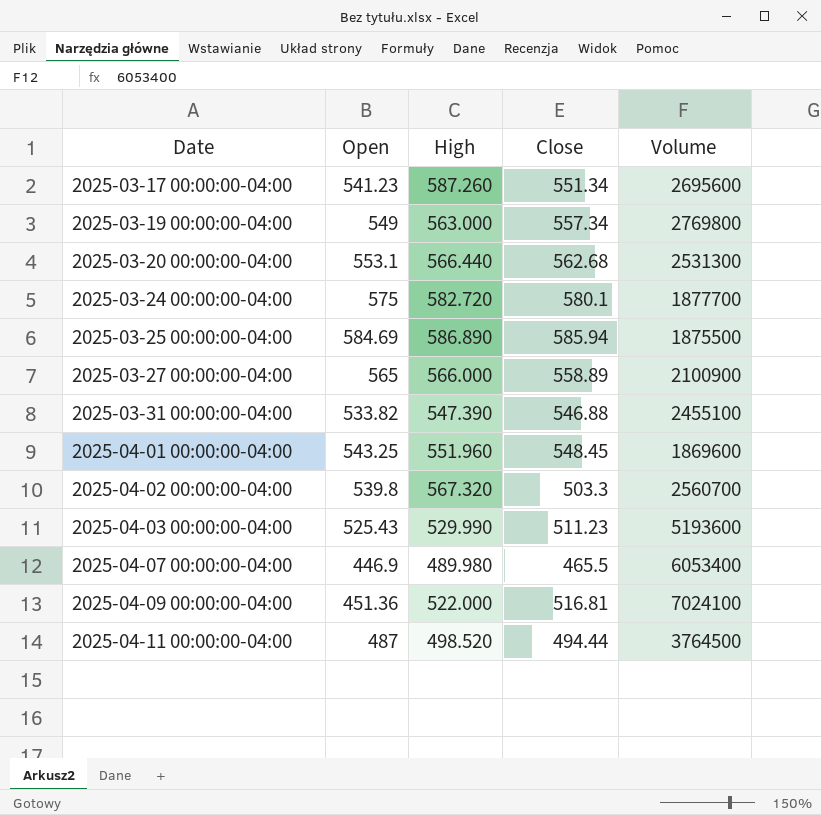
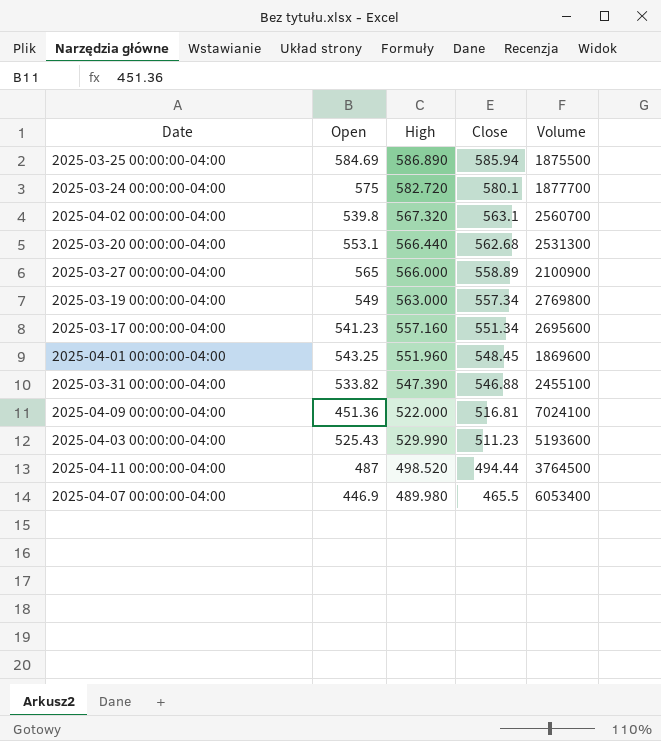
row order: Date ascending -> Close descending
2025-04-02 00:00:00-04:00 | Close: 503.3 -> 563.1
2025-03-17 00:00:00-04:00 | High: 587.260 -> 557.160

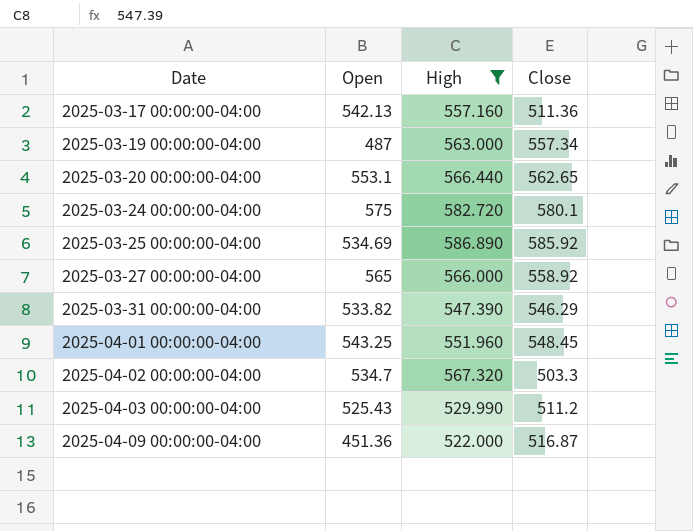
filter: none -> High >= 522.000
row order: Close descending -> Date ascending
column Volume | position: 5 -> none
2025-03-17 00:00:00-04:00 | Open: 541.23 -> 542.13
2025-03-17 00:00:00-04:00 | Close: 551.34 -> 511.36
2025-03-19 00:00:00-04:00 | Open: 549 -> 487
2025-03-20 00:00:00-04:00 | Close: 562.68 -> 562.65
2025-03-25 00:00:00-04:00 | Open: 584.69 -> 534.69
2025-03-25 00:00:00-04:00 | Close: 585.94 -> 585.92
2025-03-27 00:00:00-04:00 | Close: 558.89 -> 558.92
2025-03-31 00:00:00-04:00 | Close: 546.88 -> 546.29
2025-04-02 00:00:00-04:00 | Open: 539.8 -> 534.7
2025-04-02 00:00:00-04:00 | Close: 563.1 -> 503.3
2025-04-03 00:00:00-04:00 | Close: 511.23 -> 511.2
2025-04-09 00:00:00-04:00 | Close: 516.81 -> 516.87

